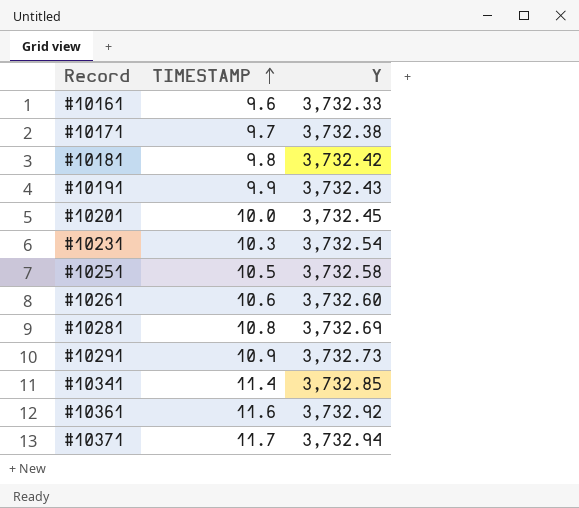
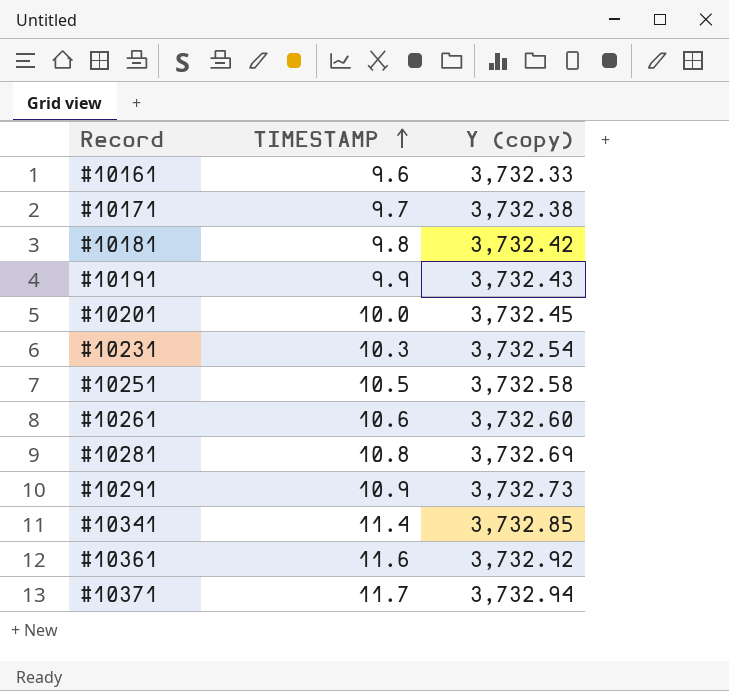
column name: Y -> Y (copy)

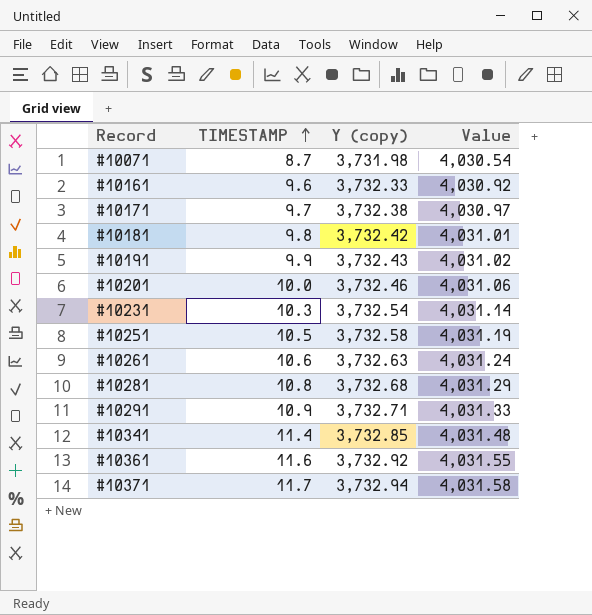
column Value | formula: none -> [Y (copy)] * 1.08
row #10071: none -> 8.7 | 3,731.98 | 4,030.54
#10201 | Y (copy): 3,732.45 -> 3,732.46
#10261 | Y (copy): 3,732.60 -> 3,732.63
#10281 | Y (copy): 3,732.69 -> 3,732.68
#10291 | Y (copy): 3,732.73 -> 3,732.71

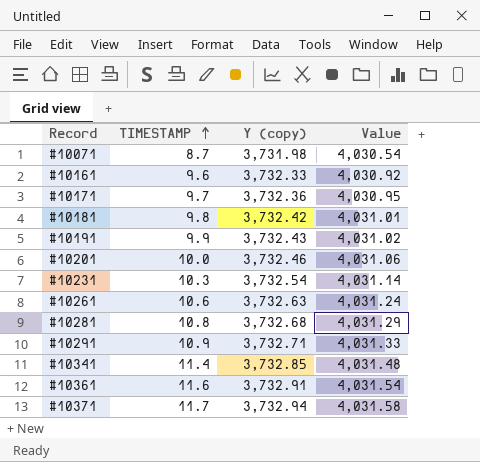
row #10251: 10.5 | 3,732.58 | 4,031.19 -> none
#10171 | Y (copy): 3,732.38 -> 3,732.36
#10171 | Value: 4,030.97 -> 4,030.95
#10361 | Y (copy): 3,732.92 -> 3,732.91
#10361 | Value: 4,031.55 -> 4,031.54

